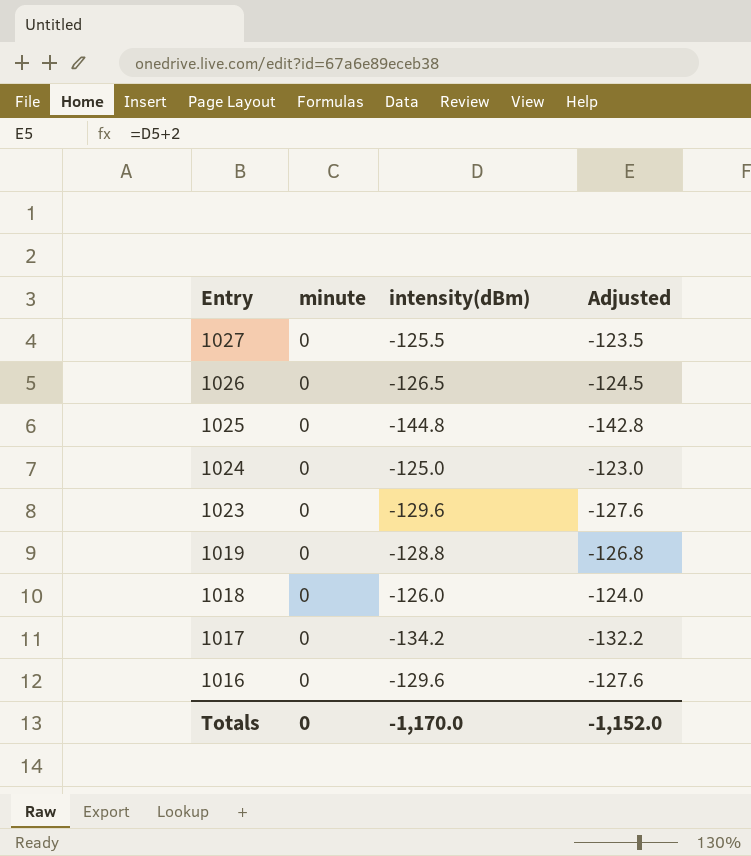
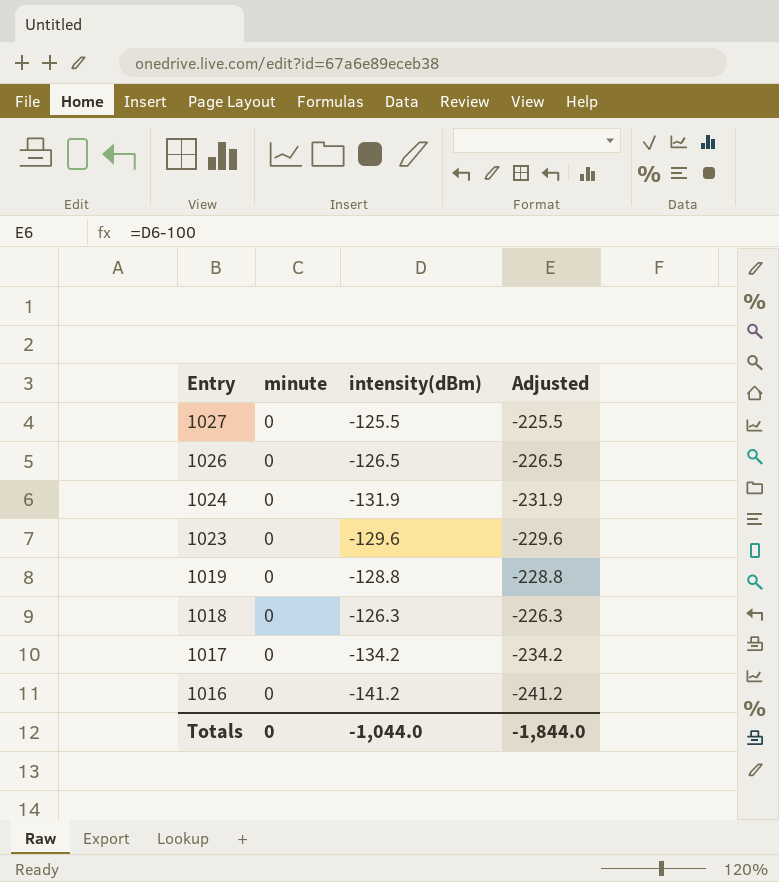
column Adjusted | formula: [intensity(dBm)] + 2 -> [intensity(dBm)] - 100
row 1025: 0 | -144.8 | -142.8 -> none
1024 | intensity(dBm): -125.0 -> -131.9
1018 | intensity(dBm): -126.0 -> -126.3
1016 | intensity(dBm): -129.6 -> -141.2
Totals | intensity(dBm): -1,170.0 -> -1,044.0
Totals | Adjusted: -1,152.0 -> -1,844.0

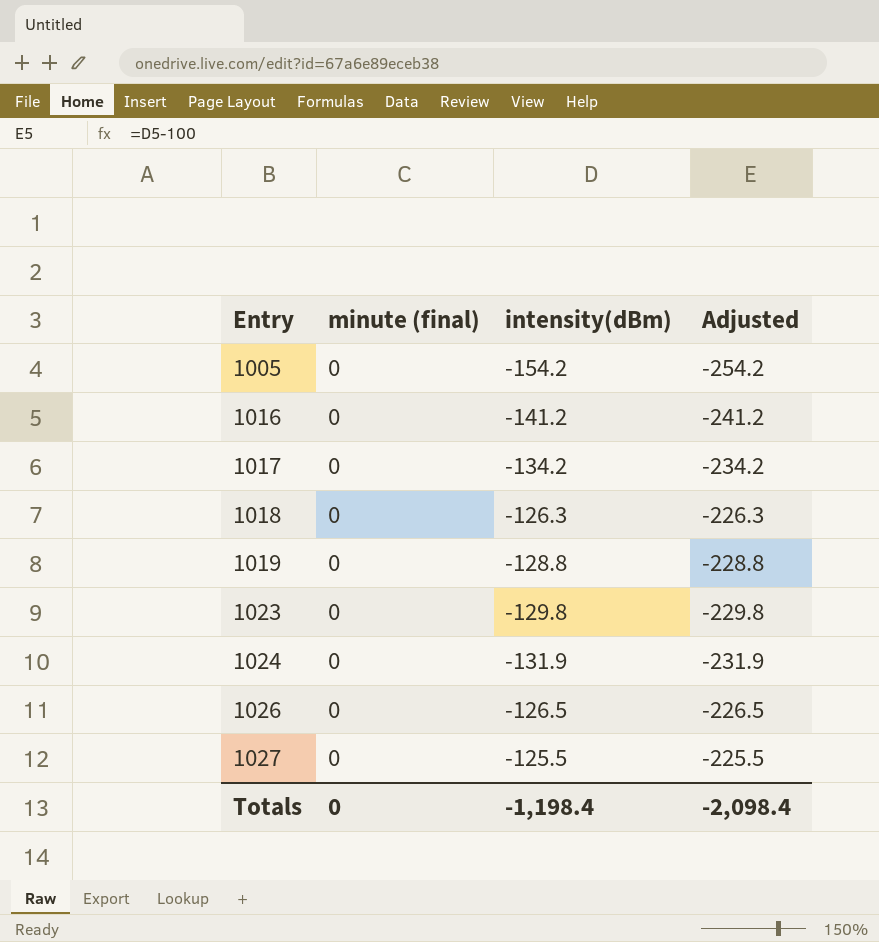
row order: Entry descending -> Entry ascending
column name: minute -> minute (final)
row 1005: none -> 0 | -154.2 | -254.2
1023 | intensity(dBm): -129.6 -> -129.8
1023 | Adjusted: -229.6 -> -229.8
Totals | intensity(dBm): -1,044.0 -> -1,198.4
Totals | Adjusted: -1,844.0 -> -2,098.4

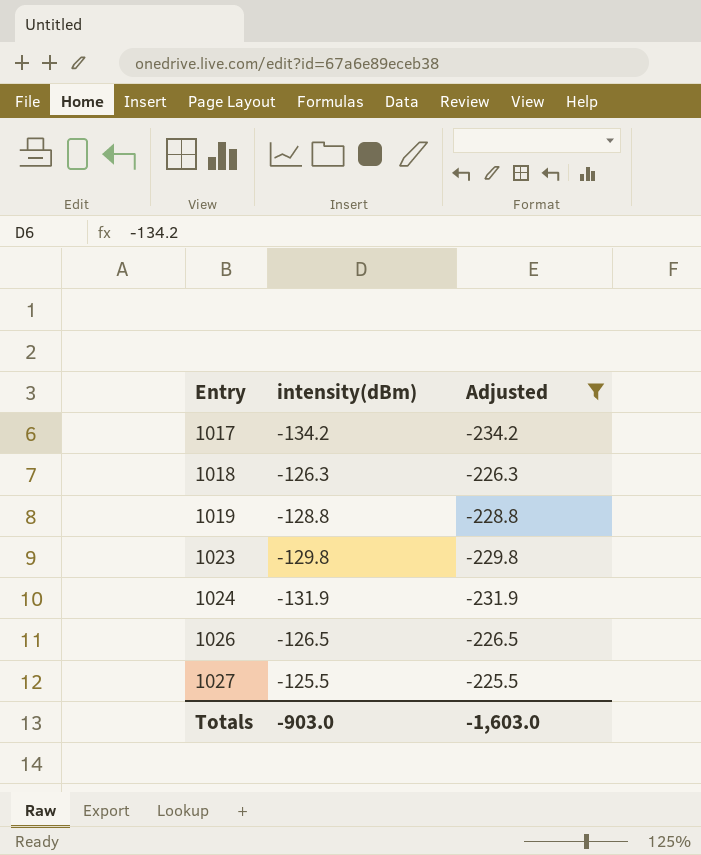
filter: none -> Adjusted >= -234.2
column minute (final) | position: 2 -> none
Totals | intensity(dBm): -1,198.4 -> -903.0
Totals | Adjusted: -2,098.4 -> -1,603.0

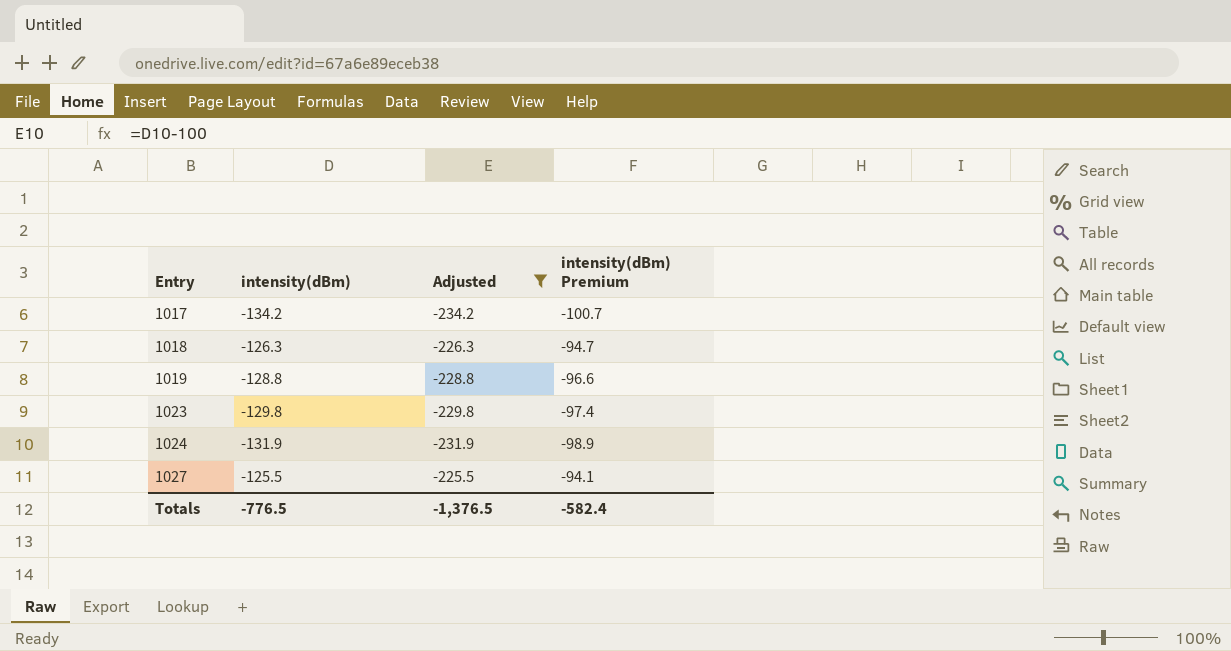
column intensity(dBm) Premium | formula: none -> [intensity(dBm)] * 0.75
row 1026: -126.5 | -226.5 -> none
Totals | intensity(dBm): -903.0 -> -776.5
Totals | Adjusted: -1,603.0 -> -1,376.5

